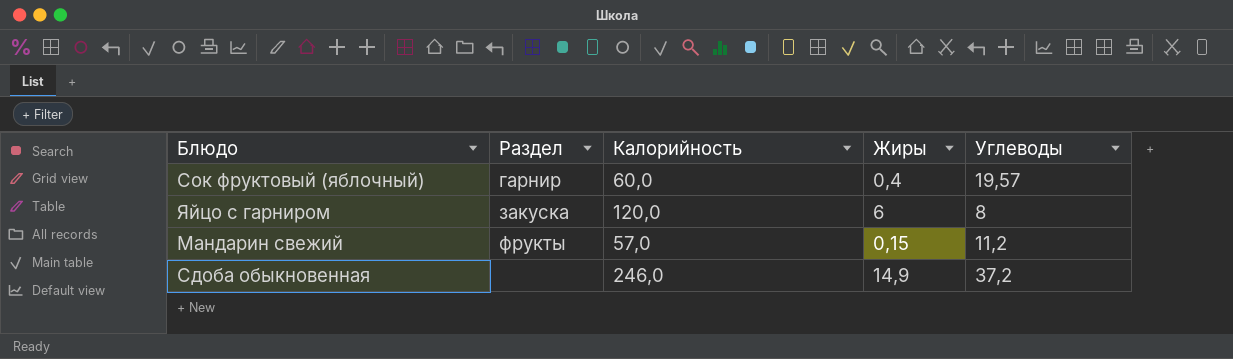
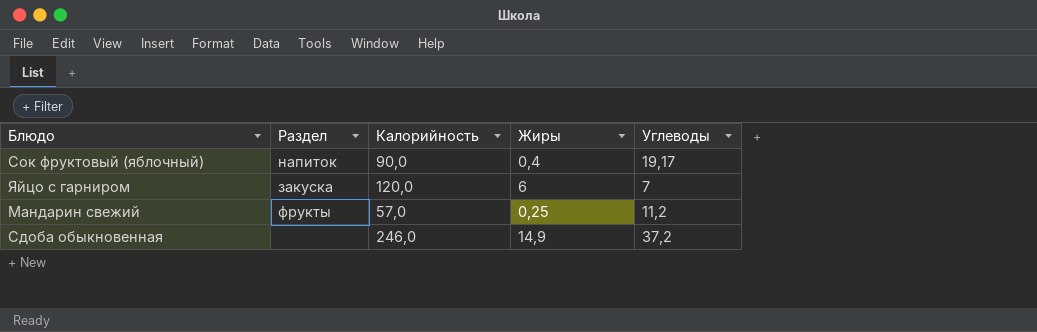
Сок фруктовый (яблочный) | Раздел: гарнир -> напиток
Сок фруктовый (яблочный) | Калорийность: 60,0 -> 90,0
Сок фруктовый (яблочный) | Углеводы: 19,57 -> 19,17
Яйцо с гарниром | Углеводы: 8 -> 7
Мандарин свежий | Жиры: 0,15 -> 0,25

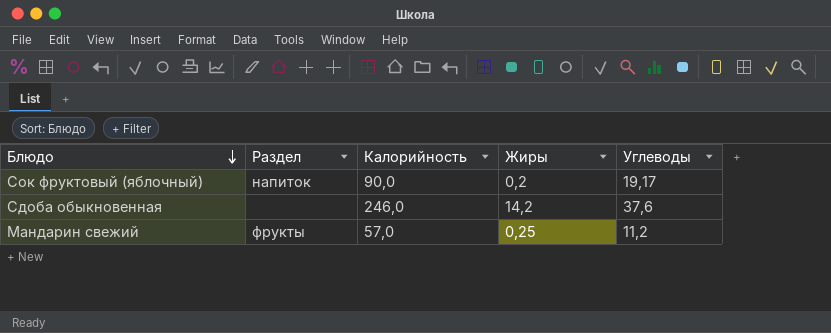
row order: none -> Блюдо descending
row Яйцо с гарниром: закуска | 120,0 | 6 | 7 -> none
Сок фруктовый (яблочный) | Жиры: 0,4 -> 0,2
Сдоба обыкновенная | Жиры: 14,9 -> 14,2
Сдоба обыкновенная | Углеводы: 37,2 -> 37,6

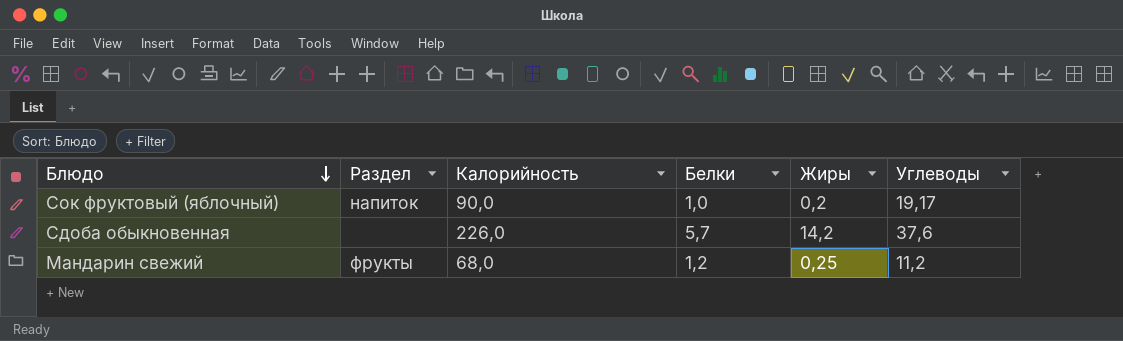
column Белки | position: none -> 4
Сдоба обыкновенная | Калорийность: 246,0 -> 226,0
Мандарин свежий | Калорийность: 57,0 -> 68,0

